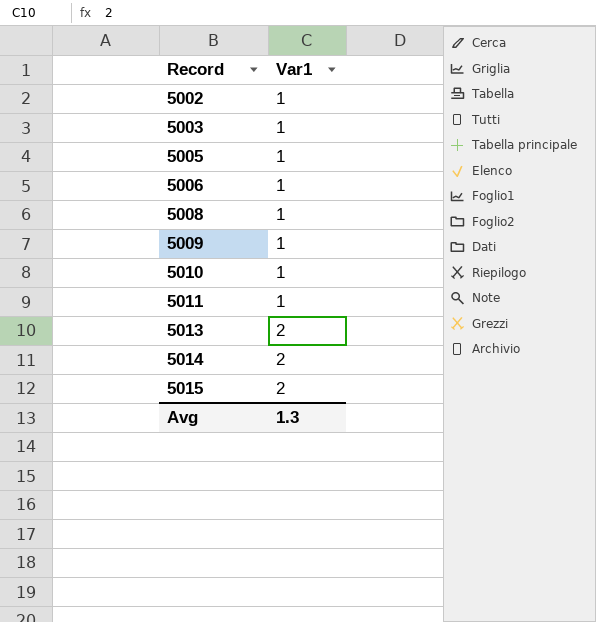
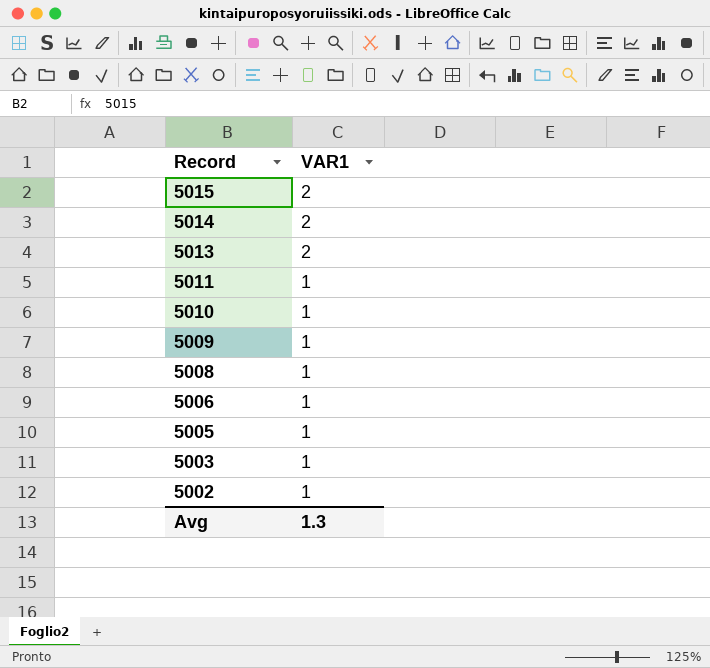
row order: Record ascending -> Record descending
column name: Var1 -> VAR1

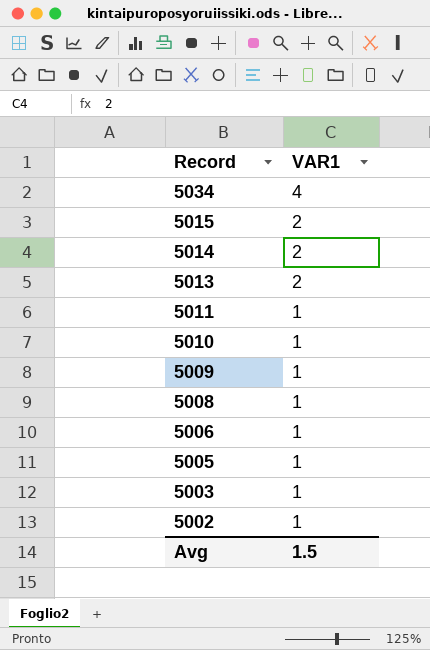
row 5034: none -> 4
Avg | VAR1: 1.3 -> 1.5

